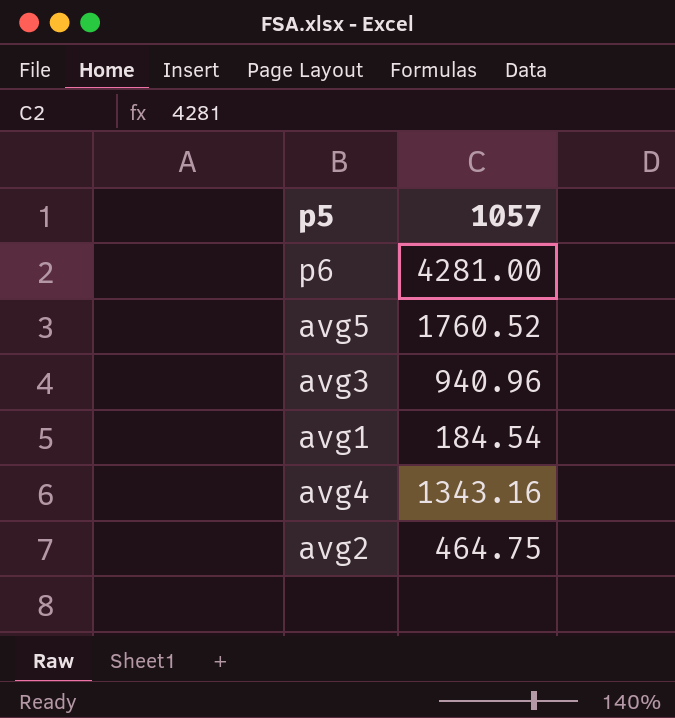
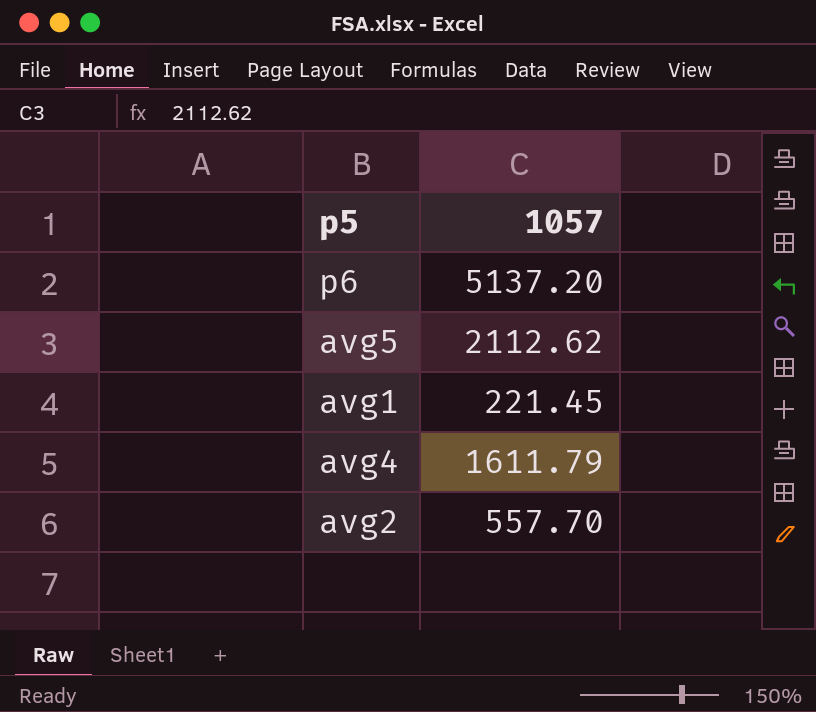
row avg3: 940.96 -> none
p6 | 1057: 4281.00 -> 5137.20
avg5 | 1057: 1760.52 -> 2112.62
avg1 | 1057: 184.54 -> 221.45
avg4 | 1057: 1343.16 -> 1611.79
avg2 | 1057: 464.75 -> 557.70

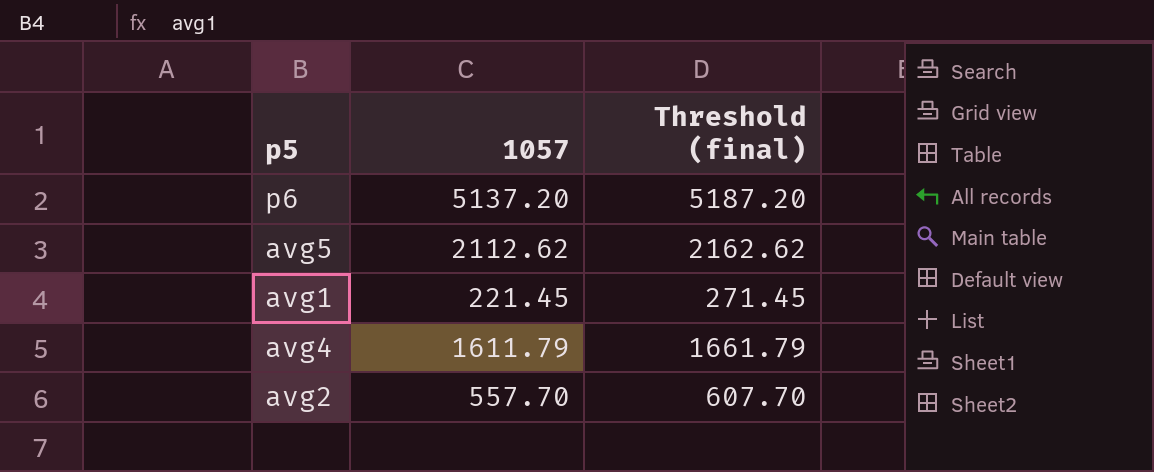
column Threshold (final) | formula: none -> [1057] + 50

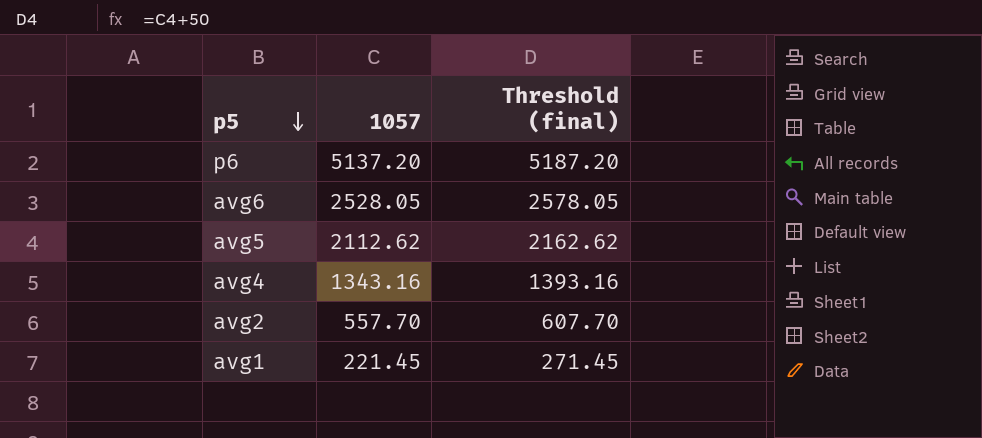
row order: none -> p5 descending
row avg6: none -> 2528.05 | 2578.05
avg4 | 1057: 1611.79 -> 1343.16
avg4 | Threshold (final): 1661.79 -> 1393.16

